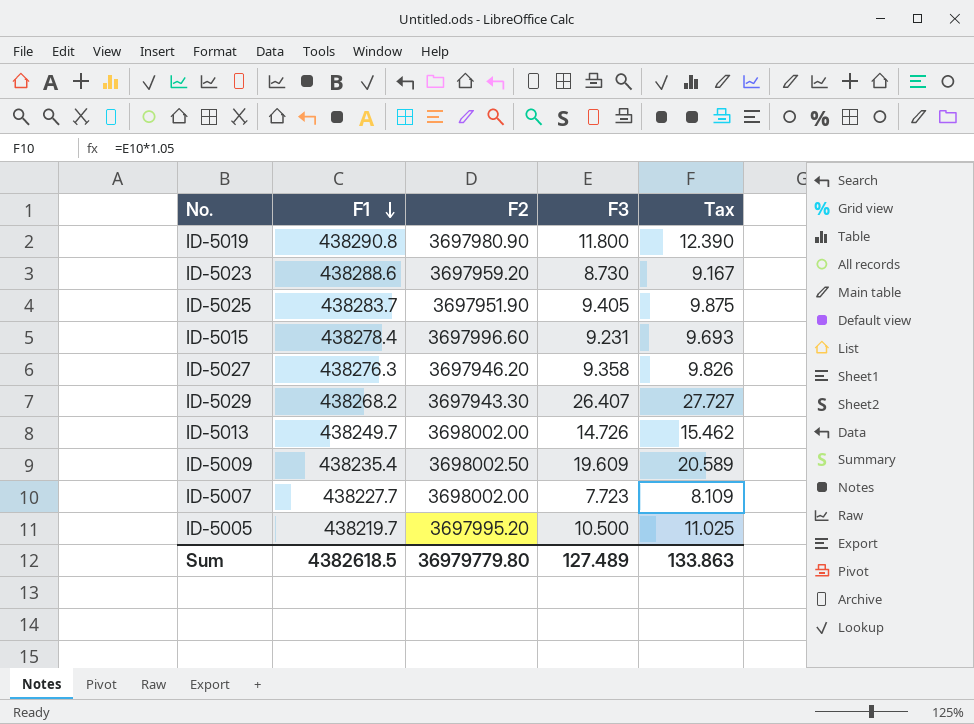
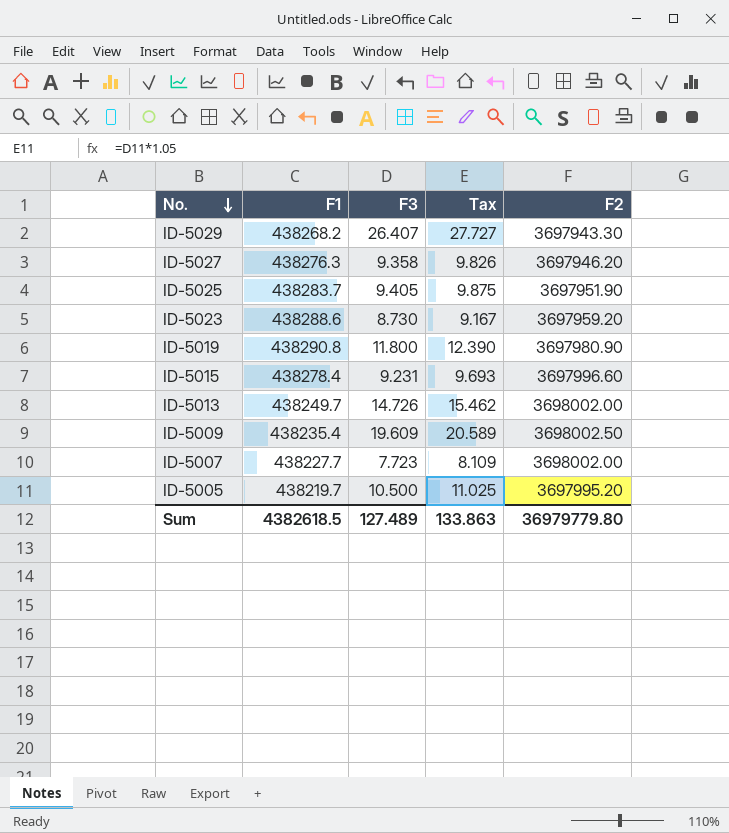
row order: F1 descending -> No. descending
column F2 | position: 3 -> 5

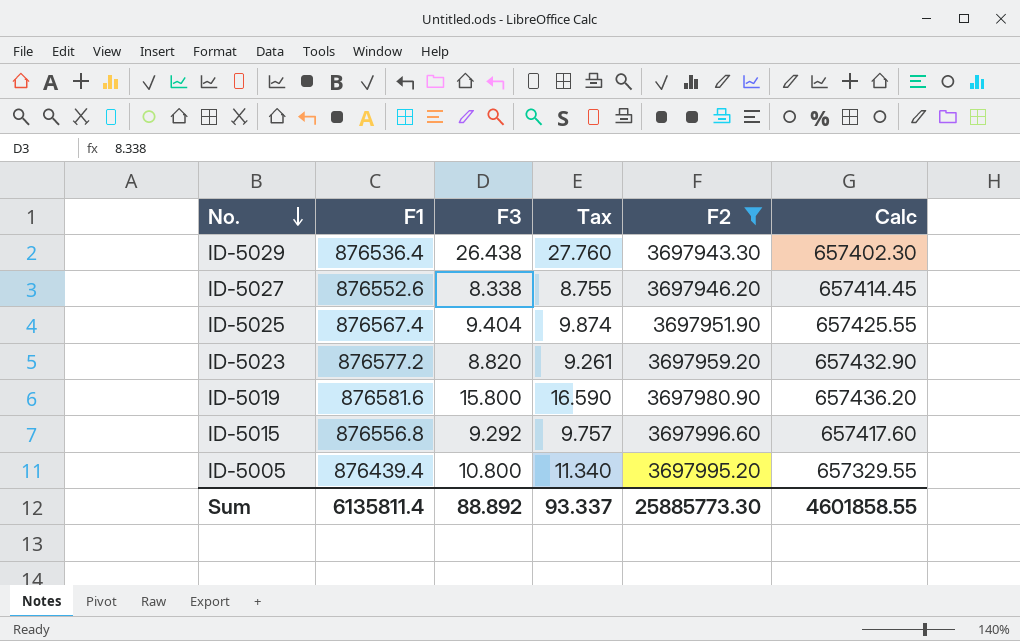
filter: none -> F2 <= 3697996.60
column Calc | formula: none -> [F1] * 0.75
ID-5029 | F1: 438268.2 -> 876536.4
ID-5029 | F3: 26.407 -> 26.438
ID-5029 | Tax: 27.727 -> 27.760
ID-5027 | F1: 438276.3 -> 876552.6
ID-5027 | F3: 9.358 -> 8.338
ID-5027 | Tax: 9.826 -> 8.755
ID-5025 | F1: 438283.7 -> 876567.4
ID-5025 | F3: 9.405 -> 9.404
ID-5025 | Tax: 9.875 -> 9.874
ID-5023 | F1: 438288.6 -> 876577.2
ID-5023 | F3: 8.730 -> 8.820
ID-5023 | Tax: 9.167 -> 9.261
ID-5019 | F1: 438290.8 -> 876581.6
ID-5019 | F3: 11.800 -> 15.800
ID-5019 | Tax: 12.390 -> 16.590
ID-5015 | F1: 438278.4 -> 876556.8
ID-5015 | F3: 9.231 -> 9.292
ID-5015 | Tax: 9.693 -> 9.757
ID-5005 | F1: 438219.7 -> 876439.4
ID-5005 | F3: 10.500 -> 10.800
ID-5005 | Tax: 11.025 -> 11.340
Sum | F1: 4382618.5 -> 6135811.4
Sum | F3: 127.489 -> 88.892
Sum | Tax: 133.863 -> 93.337
Sum | F2: 36979779.80 -> 25885773.30

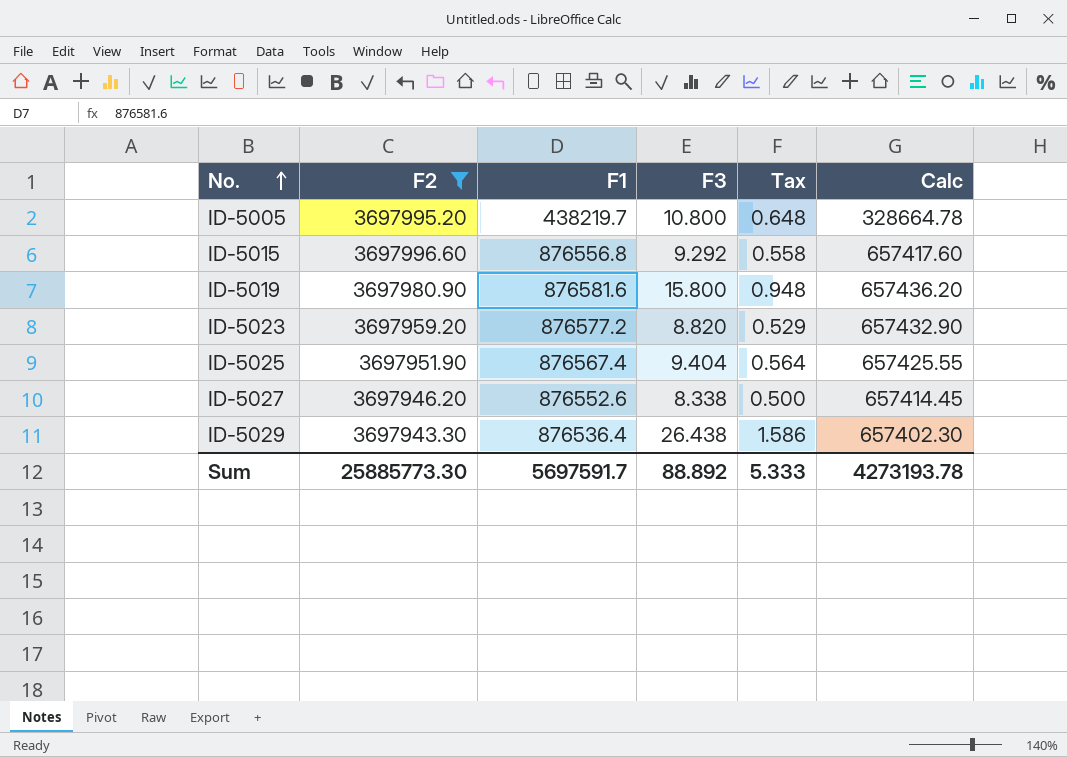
row order: No. descending -> No. ascending
column F2 | position: 5 -> 2
column Tax | formula: [F3] * 1.05 -> [F3] * 0.06
ID-5005 | F1: 876439.4 -> 438219.7
ID-5005 | Calc: 657329.55 -> 328664.78
Sum | F1: 6135811.4 -> 5697591.7
Sum | Tax: 93.337 -> 5.333
Sum | Calc: 4601858.55 -> 4273193.78

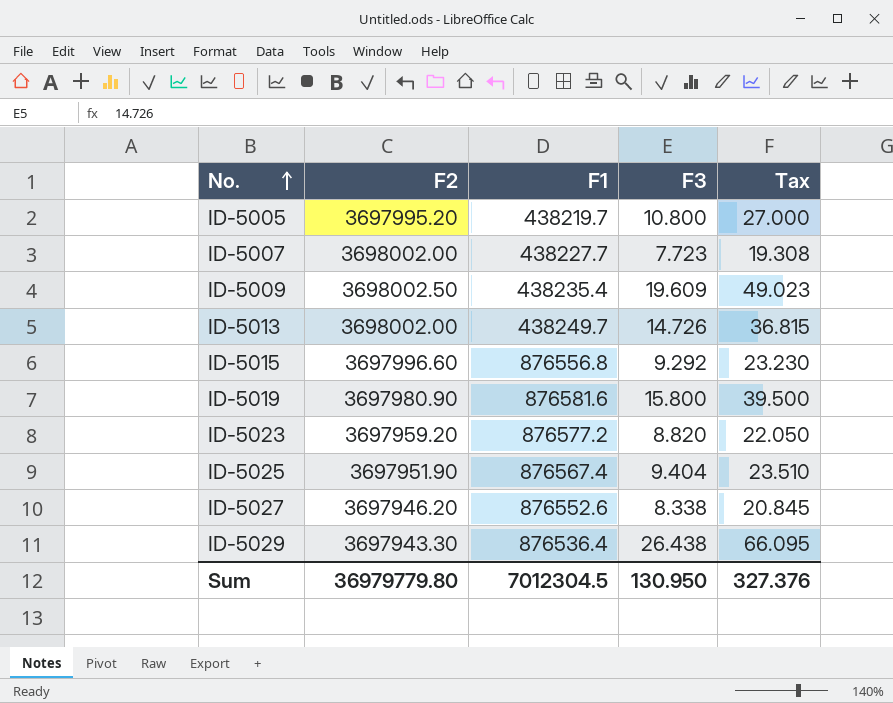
filter: F2 <= 3697996.60 -> none
column Calc | formula: [F1] * 0.75 -> none
column Tax | formula: [F3] * 0.06 -> [F3] * 2.5
Sum | F2: 25885773.30 -> 36979779.80
Sum | F1: 5697591.7 -> 7012304.5
Sum | F3: 88.892 -> 130.950
Sum | Tax: 5.333 -> 327.376

